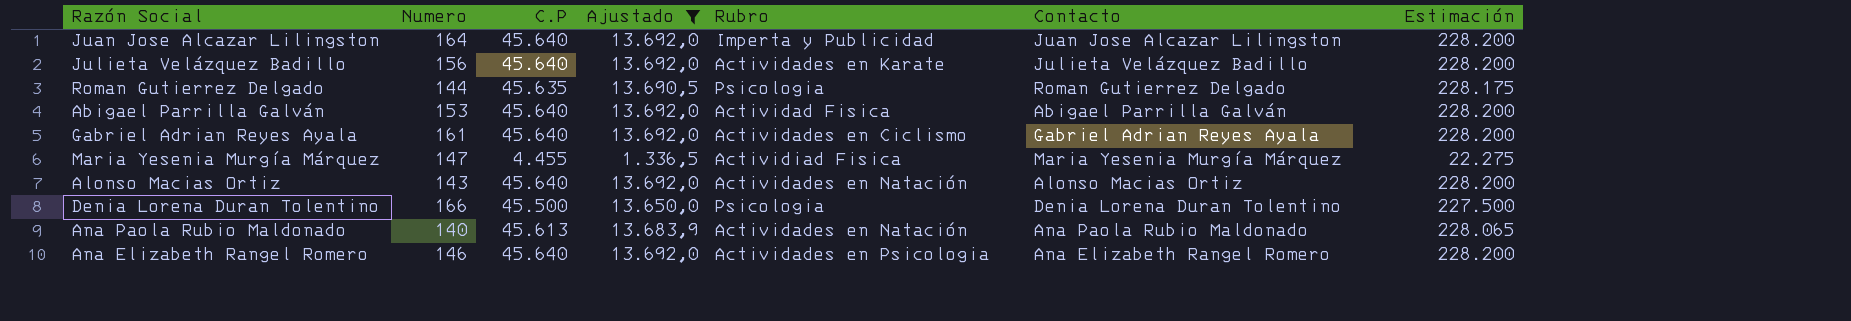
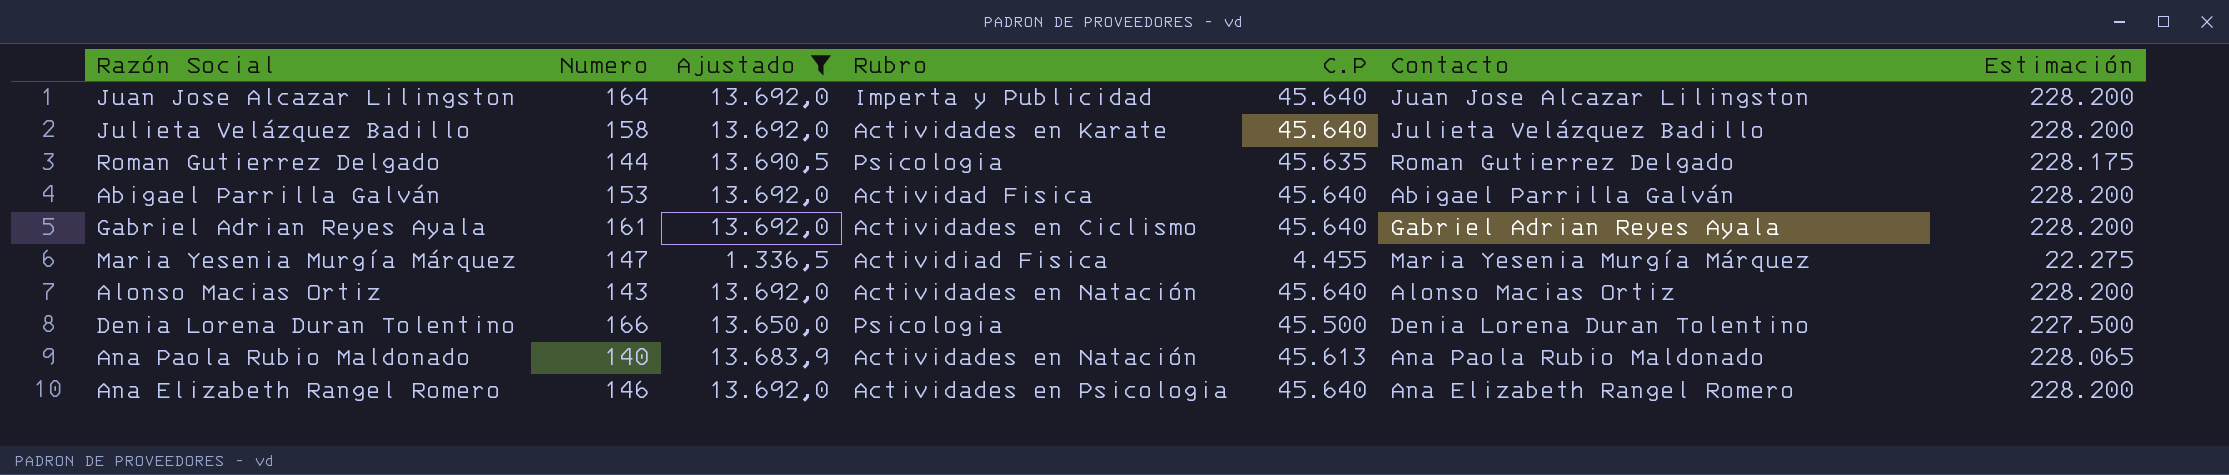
column C.P | position: 3 -> 5
Julieta Velázquez Badillo | Numero: 156 -> 158

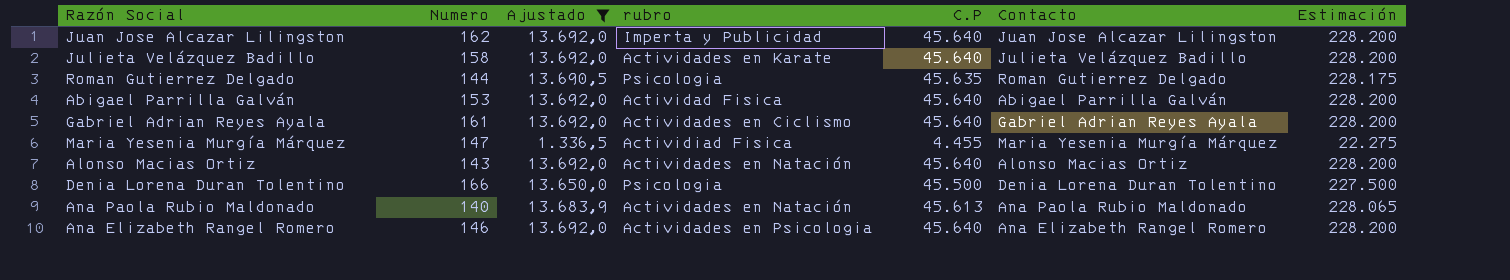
column name: Rubro -> rubro
Juan Jose Alcazar Lilingston | Numero: 164 -> 162

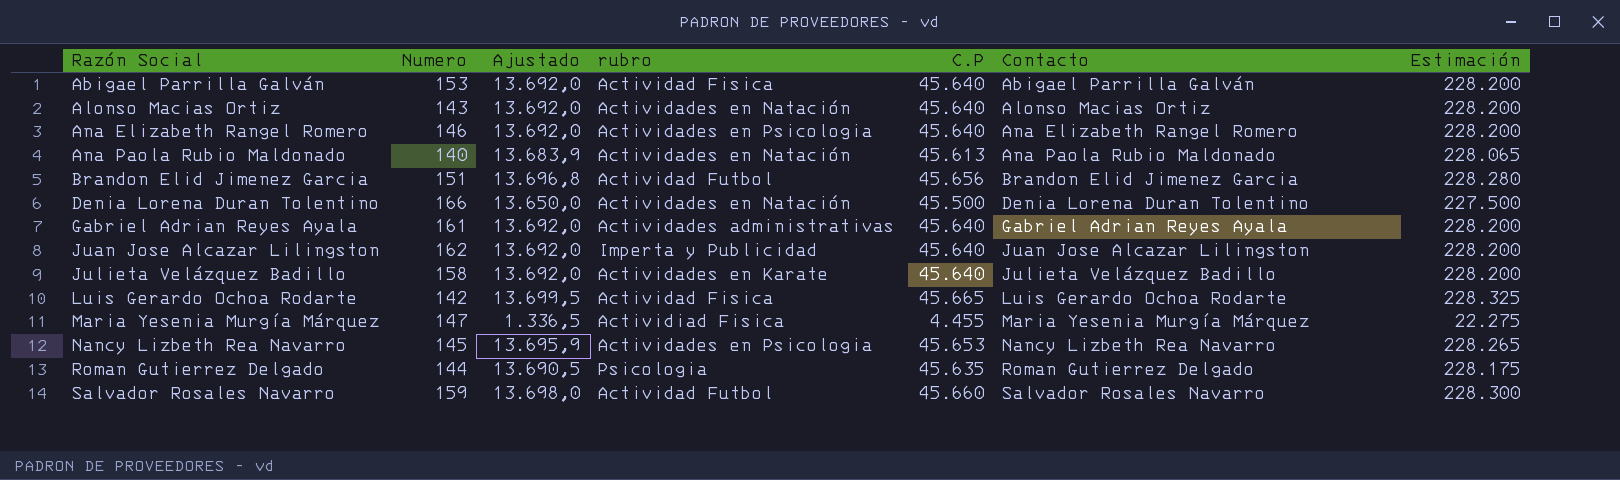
filter: Ajustado <= 13.692,0 -> none
row order: none -> Razón Social ascending
Denia Lorena Duran Tolentino | rubro: Psicologia -> Actividades en Natación
Gabriel Adrian Reyes Ayala | rubro: Actividades en Ciclismo -> Actividades administrativas

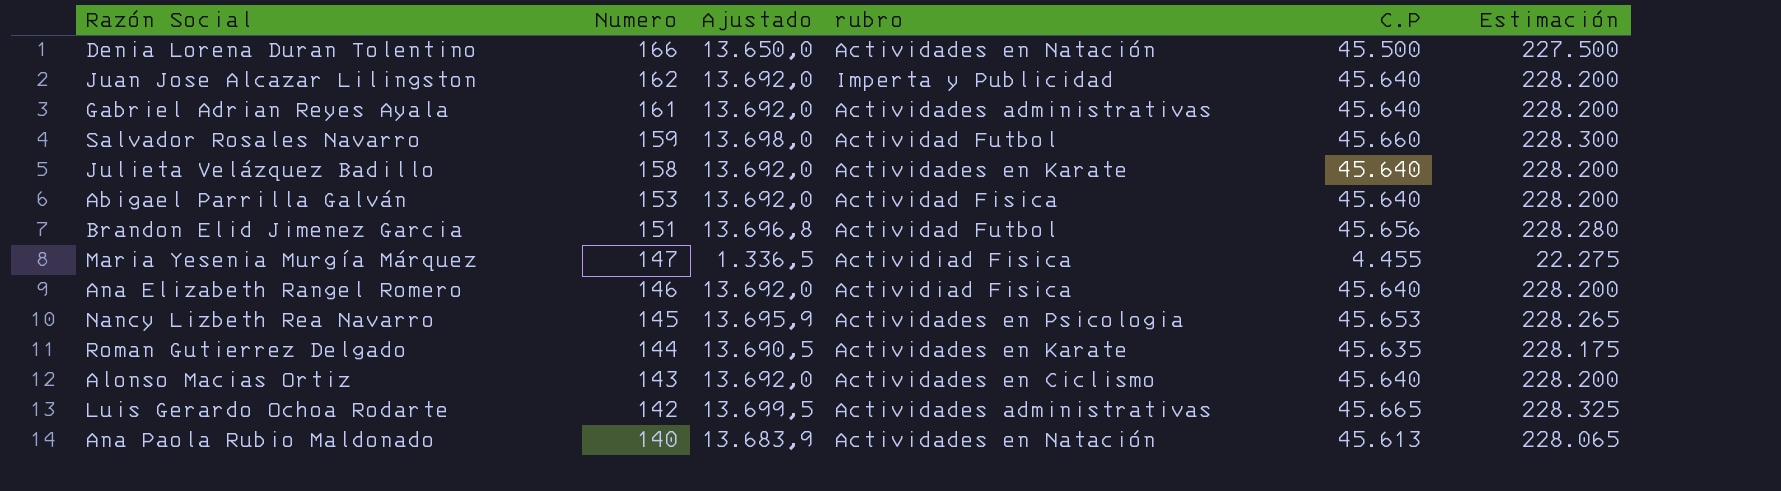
row order: Razón Social ascending -> Numero descending
column Contacto | position: 6 -> none
Ana Elizabeth Rangel Romero | rubro: Actividades en Psicologia -> Actividiad Fisica
Roman Gutierrez Delgado | rubro: Psicologia -> Actividades en Karate
Alonso Macias Ortiz | rubro: Actividades en Natación -> Actividades en Ciclismo
Luis Gerardo Ochoa Rodarte | rubro: Actividad Fisica -> Actividades administrativas

